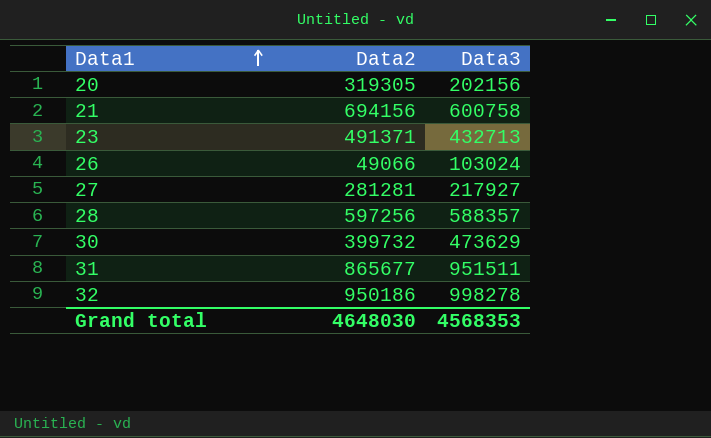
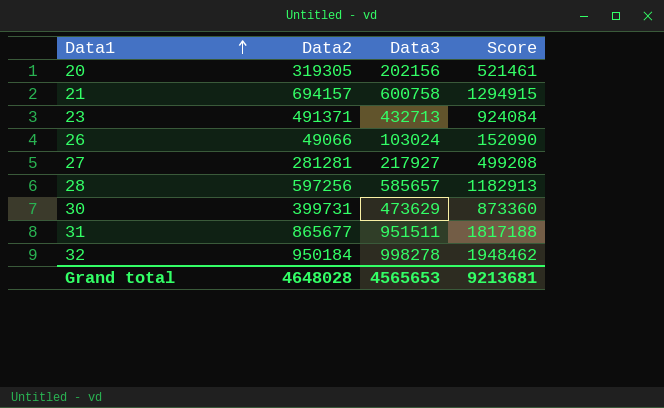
column Score | formula: none -> [Data2] + [Data3]
21 | Data2: 694156 -> 694157
28 | Data3: 588357 -> 585657
30 | Data2: 399732 -> 399731
32 | Data2: 950186 -> 950184
Grand total | Data2: 4648030 -> 4648028
Grand total | Data3: 4568353 -> 4565653

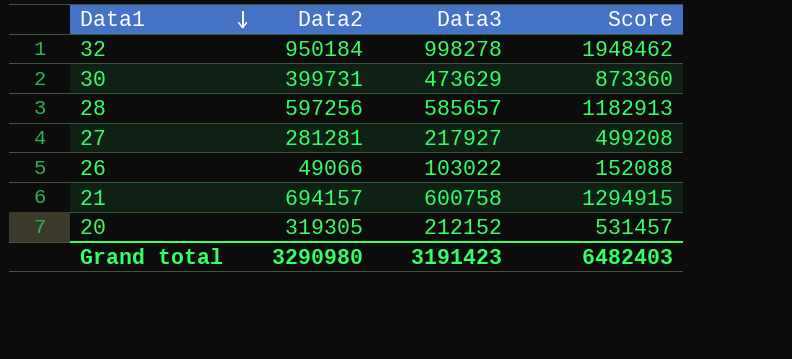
row order: Data1 ascending -> Data1 descending
row 23: 491371 | 432713 | 924084 -> none
row 31: 865677 | 951511 | 1817188 -> none
26 | Data3: 103024 -> 103022
26 | Score: 152090 -> 152088
20 | Data3: 202156 -> 212152
20 | Score: 521461 -> 531457
Grand total | Data2: 4648028 -> 3290980
Grand total | Data3: 4565653 -> 3191423
Grand total | Score: 9213681 -> 6482403

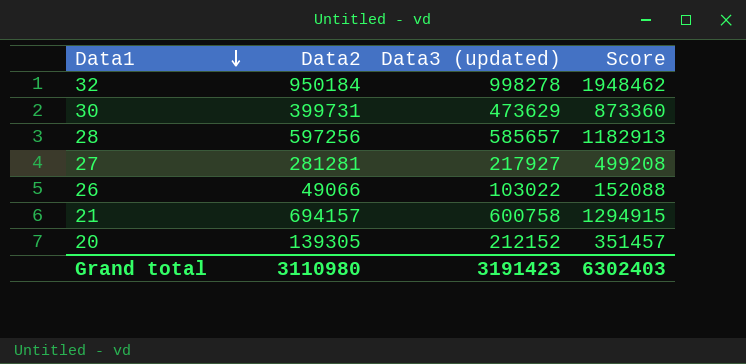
column name: Data3 -> Data3 (updated)
20 | Data2: 319305 -> 139305
20 | Score: 531457 -> 351457
Grand total | Data2: 3290980 -> 3110980
Grand total | Score: 6482403 -> 6302403

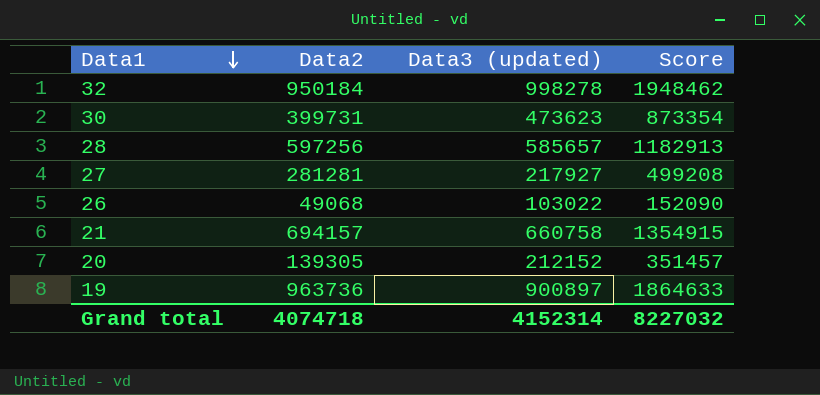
30 | Data3 (updated): 473629 -> 473623
30 | Score: 873360 -> 873354
26 | Data2: 49066 -> 49068
26 | Score: 152088 -> 152090
21 | Data3 (updated): 600758 -> 660758
21 | Score: 1294915 -> 1354915
row 19: none -> 963736 | 900897 | 1864633
Grand total | Data2: 3110980 -> 4074718
Grand total | Data3 (updated): 3191423 -> 4152314
Grand total | Score: 6302403 -> 8227032

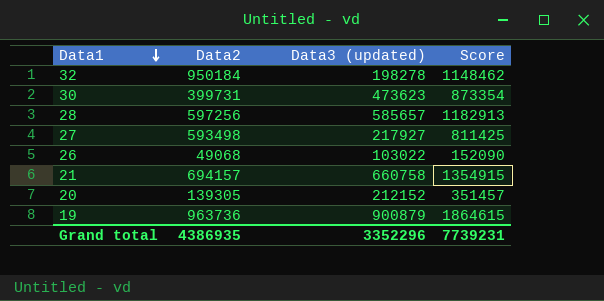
32 | Data3 (updated): 998278 -> 198278
32 | Score: 1948462 -> 1148462
27 | Data2: 281281 -> 593498
27 | Score: 499208 -> 811425
19 | Data3 (updated): 900897 -> 900879
19 | Score: 1864633 -> 1864615
Grand total | Data2: 4074718 -> 4386935
Grand total | Data3 (updated): 4152314 -> 3352296
Grand total | Score: 8227032 -> 7739231

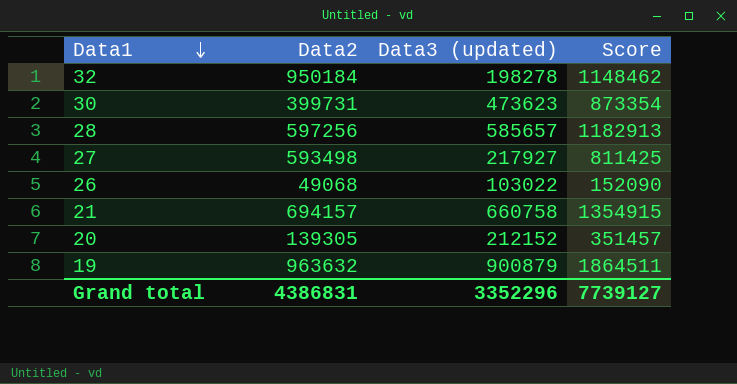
19 | Data2: 963736 -> 963632
19 | Score: 1864615 -> 1864511
Grand total | Data2: 4386935 -> 4386831
Grand total | Score: 7739231 -> 7739127

